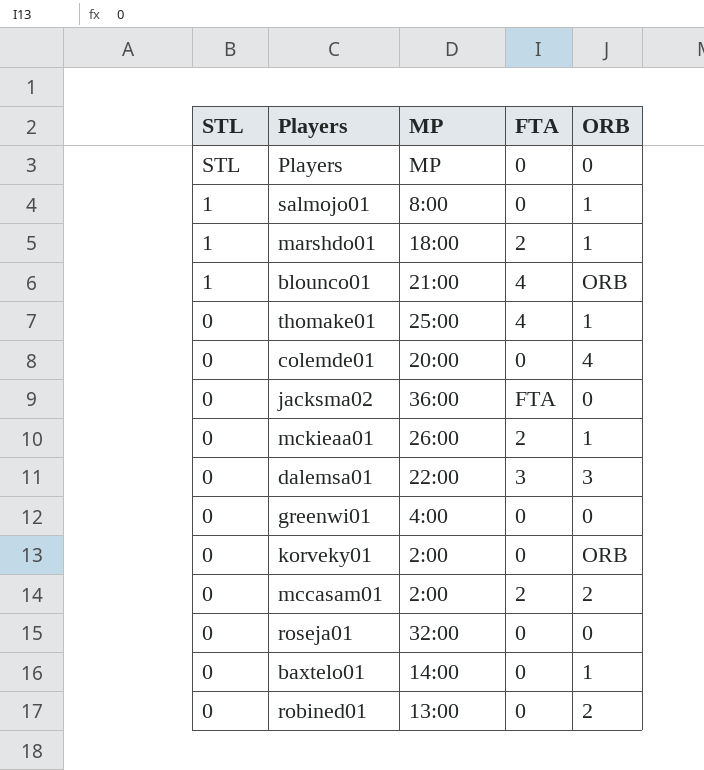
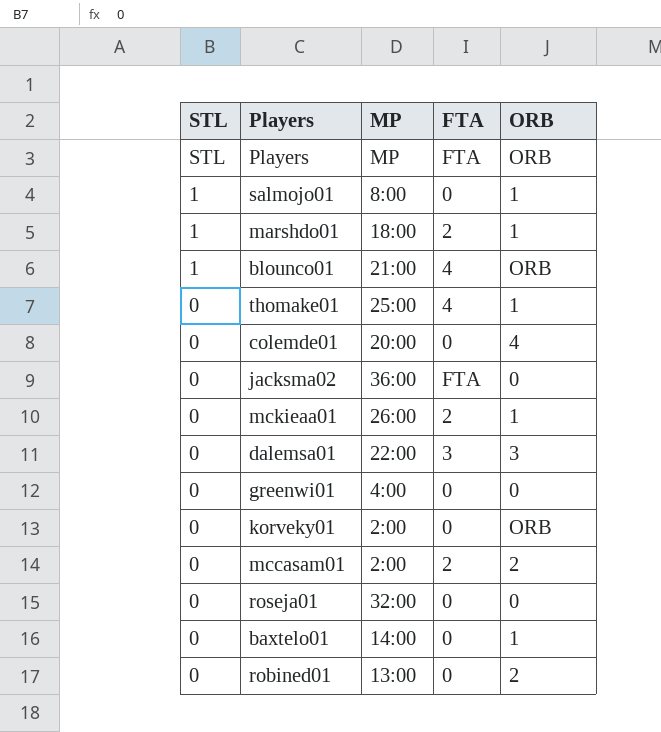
Players | FTA: 0 -> FTA
Players | ORB: 0 -> ORB

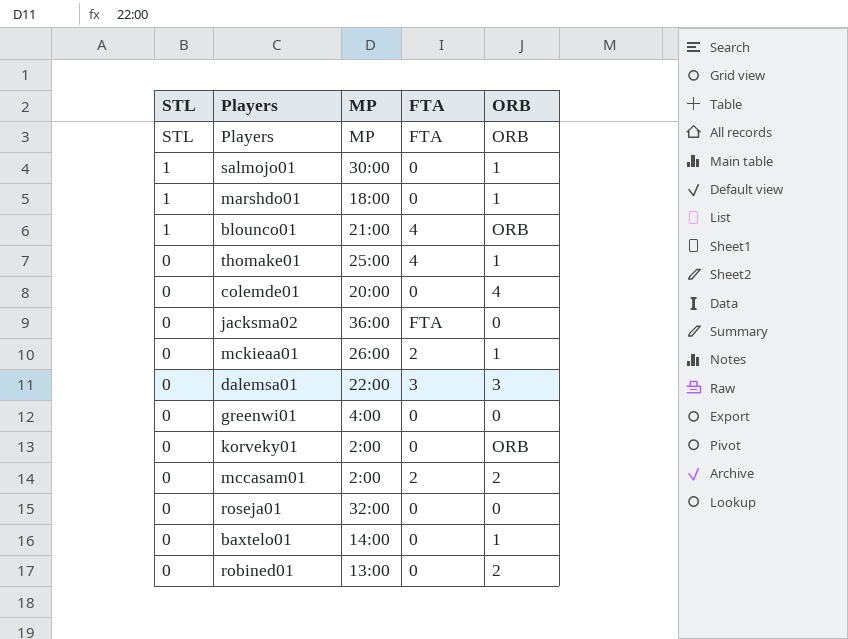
salmojo01 | MP: 8:00 -> 30:00
marshdo01 | FTA: 2 -> 0

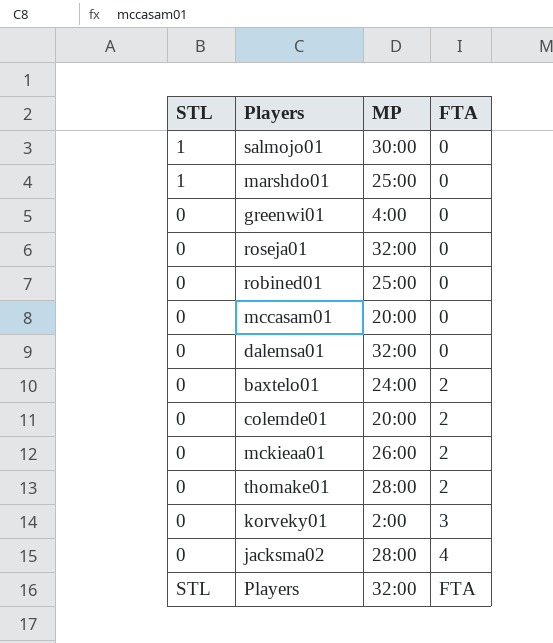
row order: STL descending -> FTA ascending
column ORB | position: 5 -> none
row blounco01: 1 | 21:00 | 4 | ORB -> none
marshdo01 | MP: 18:00 -> 25:00
robined01 | MP: 13:00 -> 25:00
mccasam01 | MP: 2:00 -> 20:00
mccasam01 | FTA: 2 -> 0
dalemsa01 | MP: 22:00 -> 32:00
dalemsa01 | FTA: 3 -> 0
baxtelo01 | MP: 14:00 -> 24:00
baxtelo01 | FTA: 0 -> 2
colemde01 | FTA: 0 -> 2
thomake01 | MP: 25:00 -> 28:00
thomake01 | FTA: 4 -> 2
korveky01 | FTA: 0 -> 3
jacksma02 | MP: 36:00 -> 28:00
jacksma02 | FTA: FTA -> 4
Players | MP: MP -> 32:00

